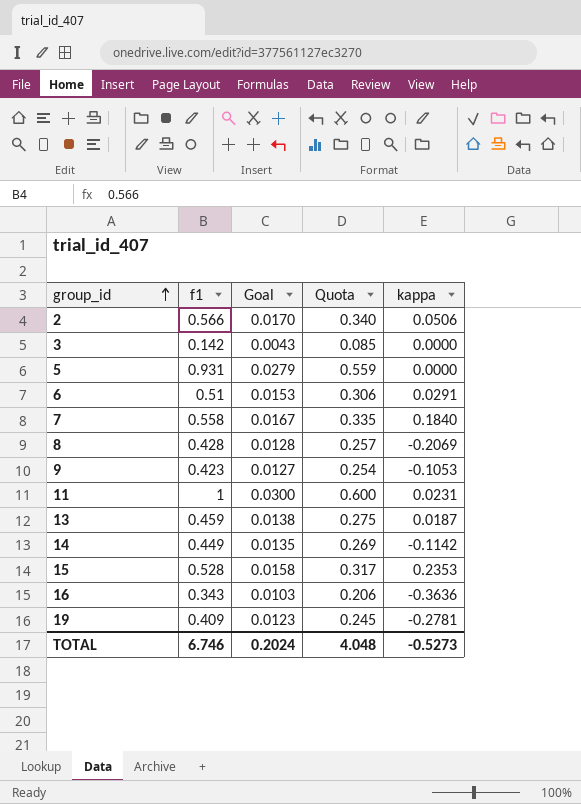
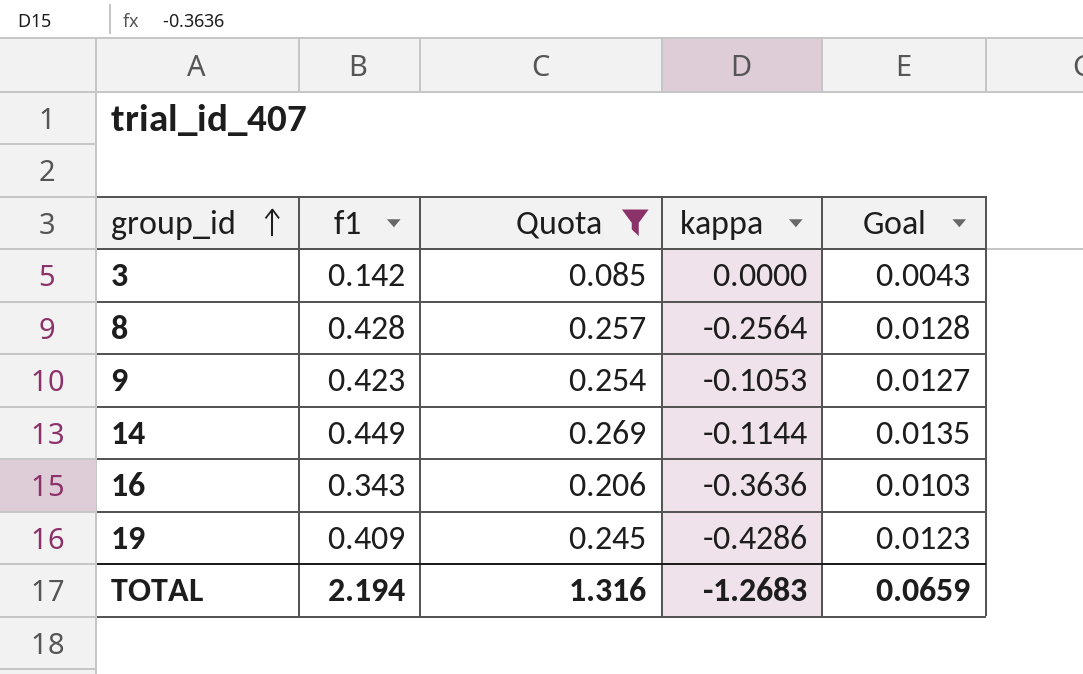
filter: none -> Quota <= 0.269
column Goal | position: 3 -> 5
8 | kappa: -0.2069 -> -0.2564
14 | kappa: -0.1142 -> -0.1144
19 | kappa: -0.2781 -> -0.4286
TOTAL | f1: 6.746 -> 2.194
TOTAL | Quota: 4.048 -> 1.316
TOTAL | kappa: -0.5273 -> -1.2683
TOTAL | Goal: 0.2024 -> 0.0659

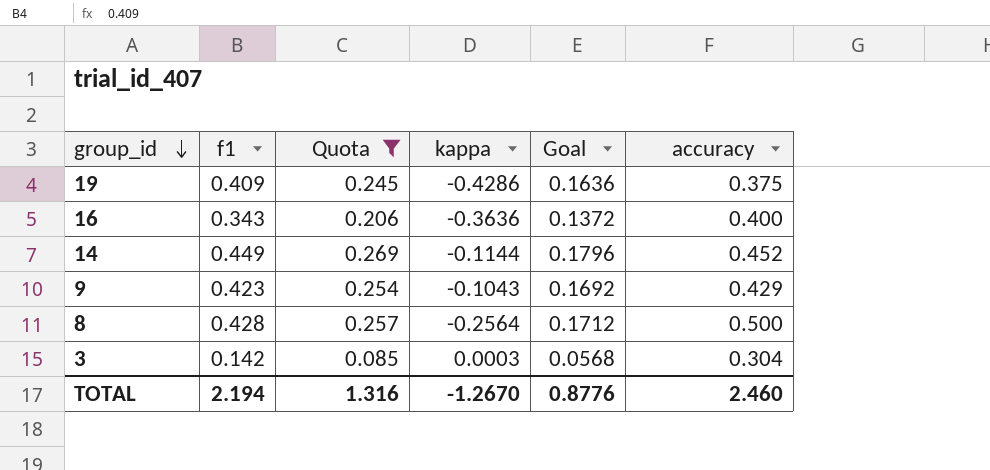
row order: group_id ascending -> group_id descending
column Goal | formula: [f1] * 0.03 -> [f1] * 0.4
column accuracy | position: none -> 6
9 | kappa: -0.1053 -> -0.1043
3 | kappa: 0.0000 -> 0.0003
TOTAL | kappa: -1.2683 -> -1.2670
TOTAL | Goal: 0.0659 -> 0.8776

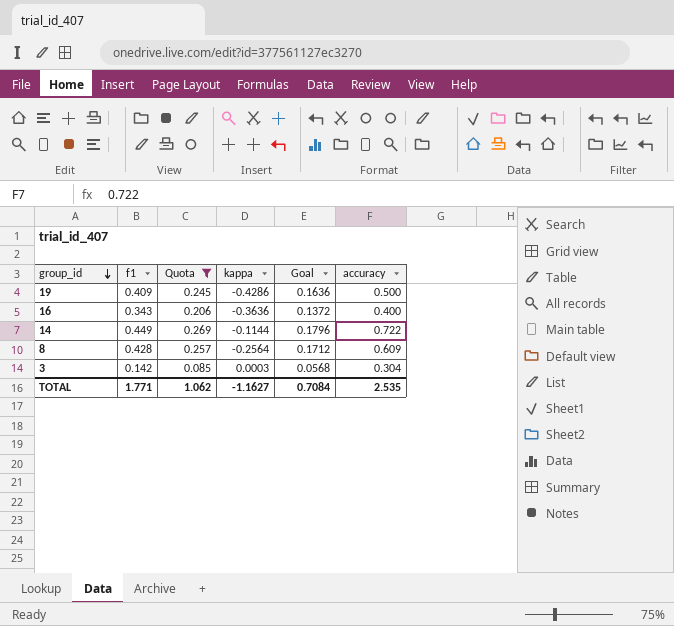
row 9: 0.423 | 0.254 | -0.1043 | 0.1692 | 0.429 -> none
19 | accuracy: 0.375 -> 0.500
14 | accuracy: 0.452 -> 0.722
8 | accuracy: 0.500 -> 0.609
TOTAL | f1: 2.194 -> 1.771
TOTAL | Quota: 1.316 -> 1.062
TOTAL | kappa: -1.2670 -> -1.1627
TOTAL | Goal: 0.8776 -> 0.7084
TOTAL | accuracy: 2.460 -> 2.535

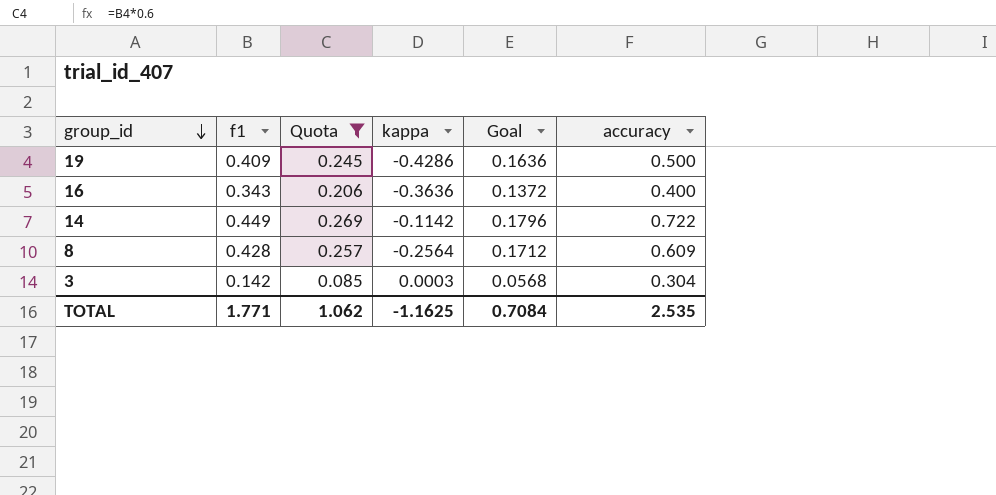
14 | kappa: -0.1144 -> -0.1142
TOTAL | kappa: -1.1627 -> -1.1625

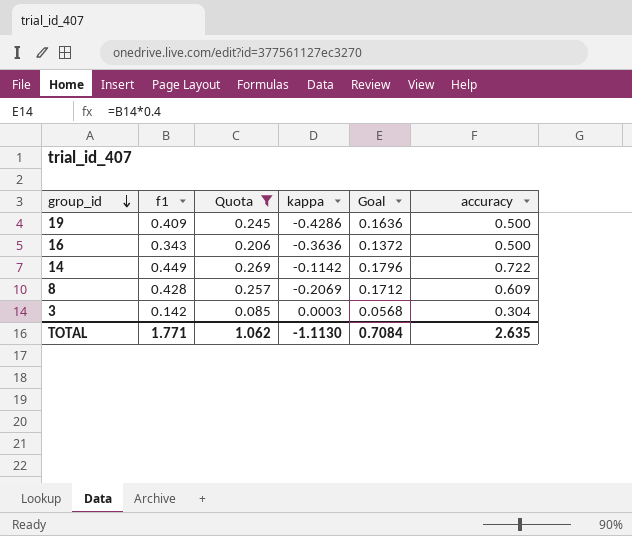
16 | accuracy: 0.400 -> 0.500
8 | kappa: -0.2564 -> -0.2069
TOTAL | kappa: -1.1625 -> -1.1130
TOTAL | accuracy: 2.535 -> 2.635

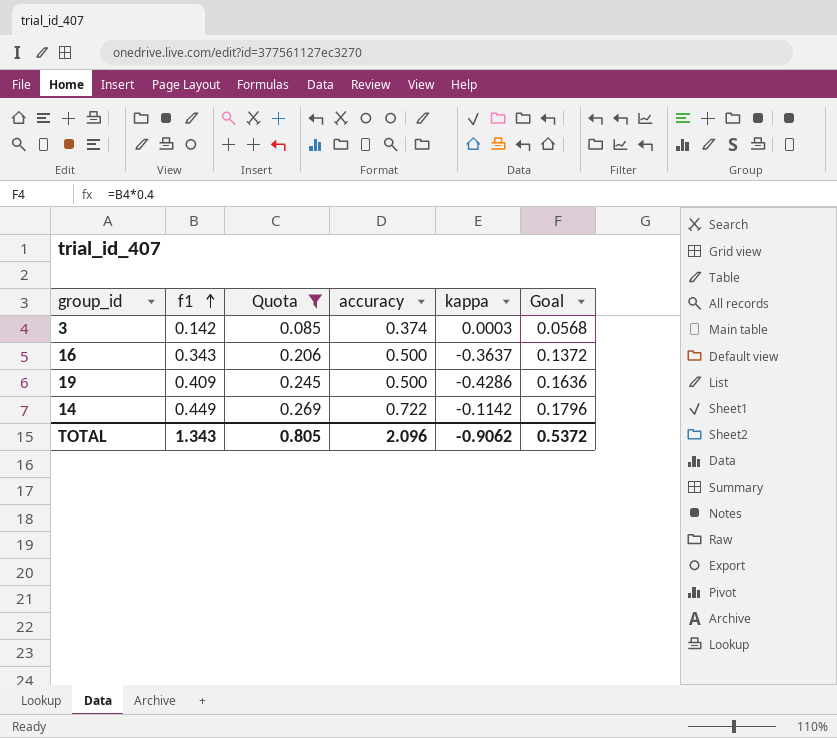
row order: group_id descending -> f1 ascending
column accuracy | position: 6 -> 4
row 8: 0.428 | 0.257 | -0.2069 | 0.1712 | 0.609 -> none
3 | accuracy: 0.304 -> 0.374
16 | kappa: -0.3636 -> -0.3637
TOTAL | f1: 1.771 -> 1.343
TOTAL | Quota: 1.062 -> 0.805
TOTAL | accuracy: 2.635 -> 2.096
TOTAL | kappa: -1.1130 -> -0.9062
TOTAL | Goal: 0.7084 -> 0.5372

